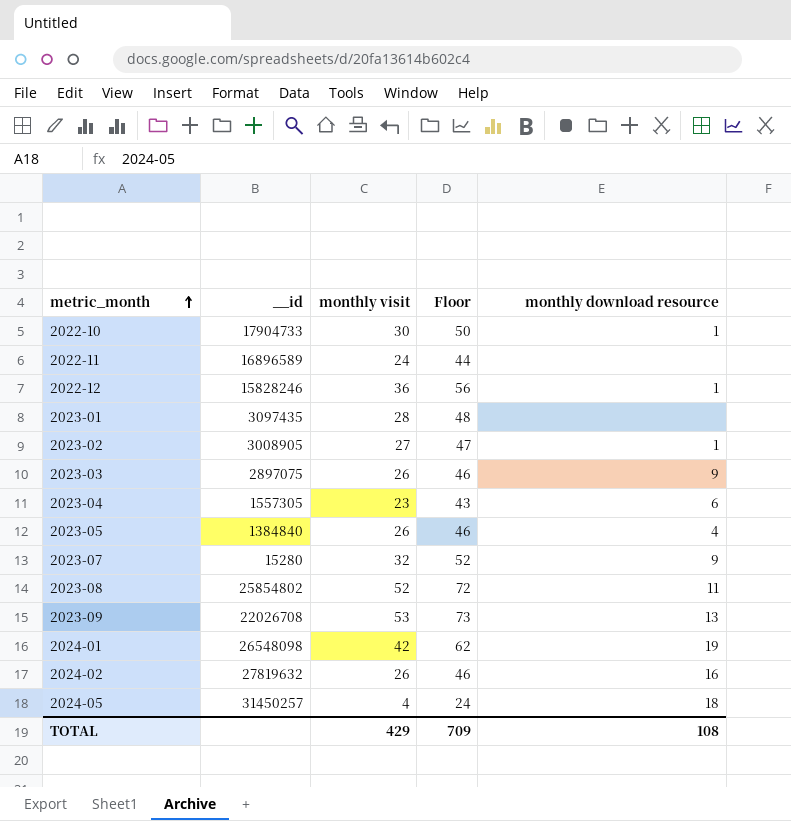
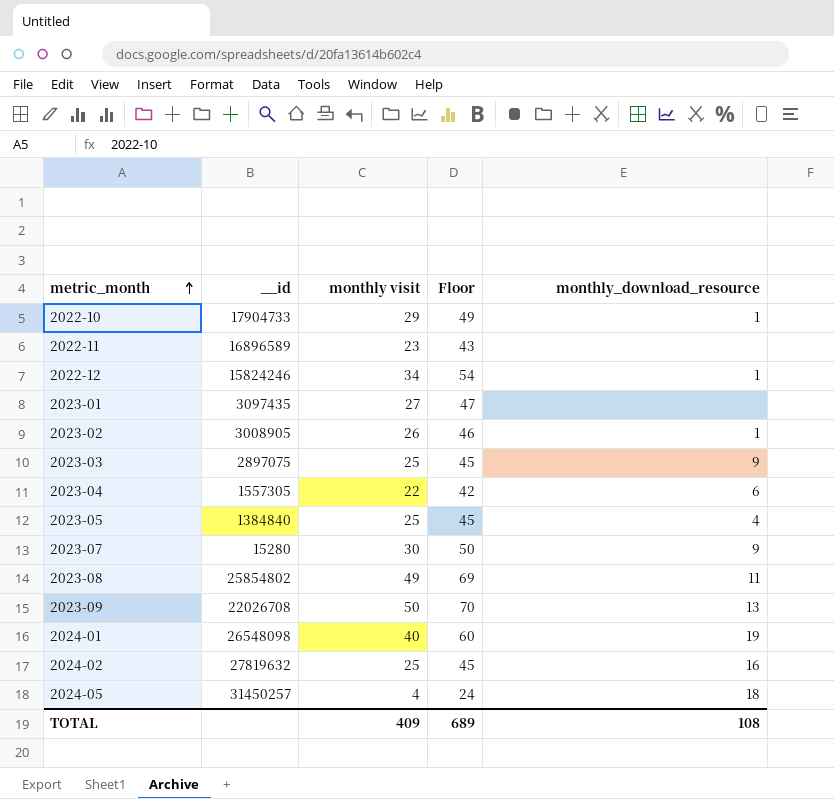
column name: monthly download resource -> monthly_download_resource
2022-10 | monthly visit: 30 -> 29
2022-10 | Floor: 50 -> 49
2022-11 | monthly visit: 24 -> 23
2022-11 | Floor: 44 -> 43
2022-12 | __id: 15828246 -> 15824246
2022-12 | monthly visit: 36 -> 34
2022-12 | Floor: 56 -> 54
2023-01 | monthly visit: 28 -> 27
2023-01 | Floor: 48 -> 47
2023-02 | monthly visit: 27 -> 26
2023-02 | Floor: 47 -> 46
2023-03 | monthly visit: 26 -> 25
2023-03 | Floor: 46 -> 45
2023-04 | monthly visit: 23 -> 22
2023-04 | Floor: 43 -> 42
2023-05 | monthly visit: 26 -> 25
2023-05 | Floor: 46 -> 45
2023-07 | monthly visit: 32 -> 30
2023-07 | Floor: 52 -> 50
2023-08 | monthly visit: 52 -> 49
2023-08 | Floor: 72 -> 69
2023-09 | monthly visit: 53 -> 50
2023-09 | Floor: 73 -> 70
2024-01 | monthly visit: 42 -> 40
2024-01 | Floor: 62 -> 60
2024-02 | monthly visit: 26 -> 25
2024-02 | Floor: 46 -> 45
TOTAL | monthly visit: 429 -> 409
TOTAL | Floor: 709 -> 689

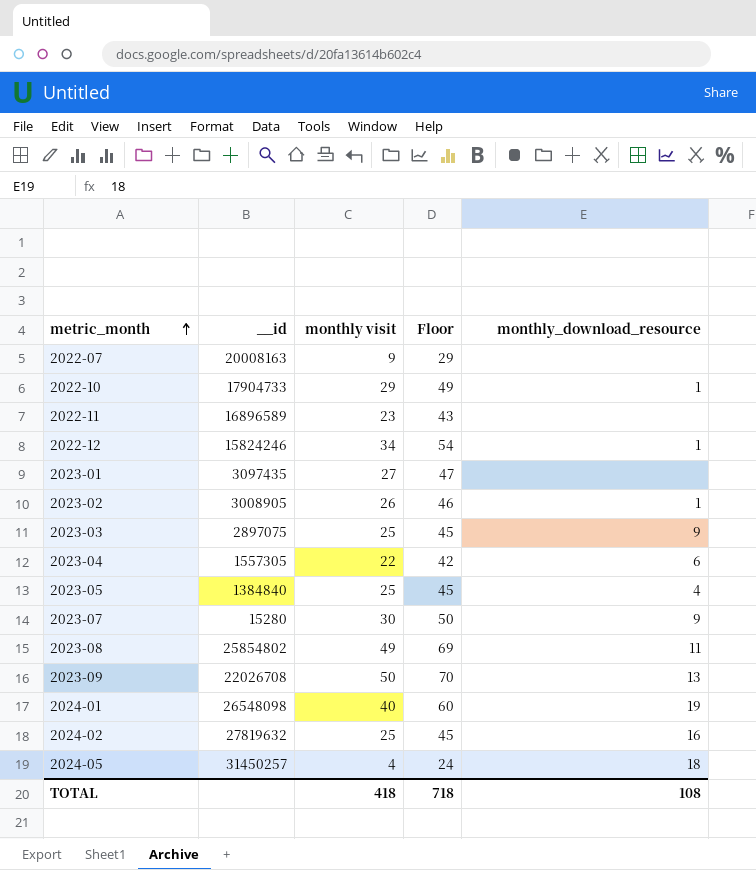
row 2022-07: none -> 20008163 | 9 | 29 | none
TOTAL | monthly visit: 409 -> 418
TOTAL | Floor: 689 -> 718

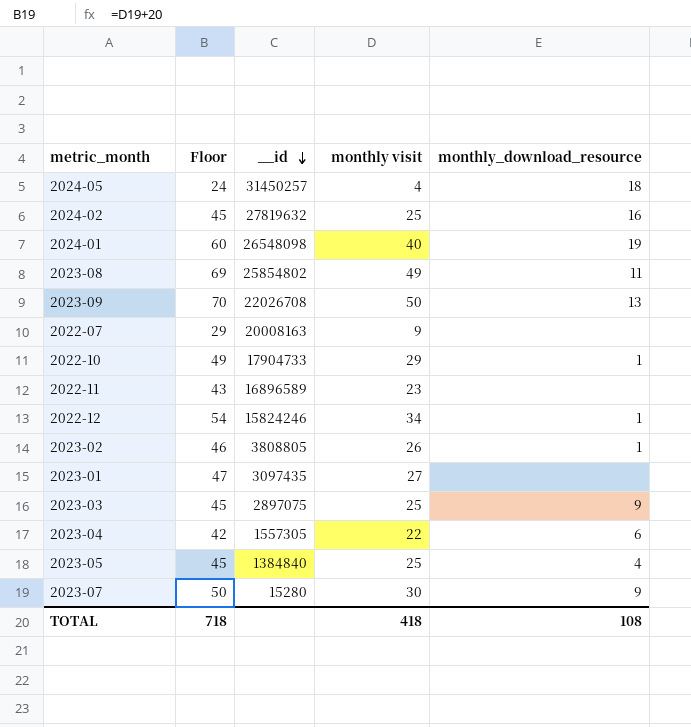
row order: metric_month ascending -> __id descending
column Floor | position: 4 -> 2
2023-02 | __id: 3008905 -> 3808805

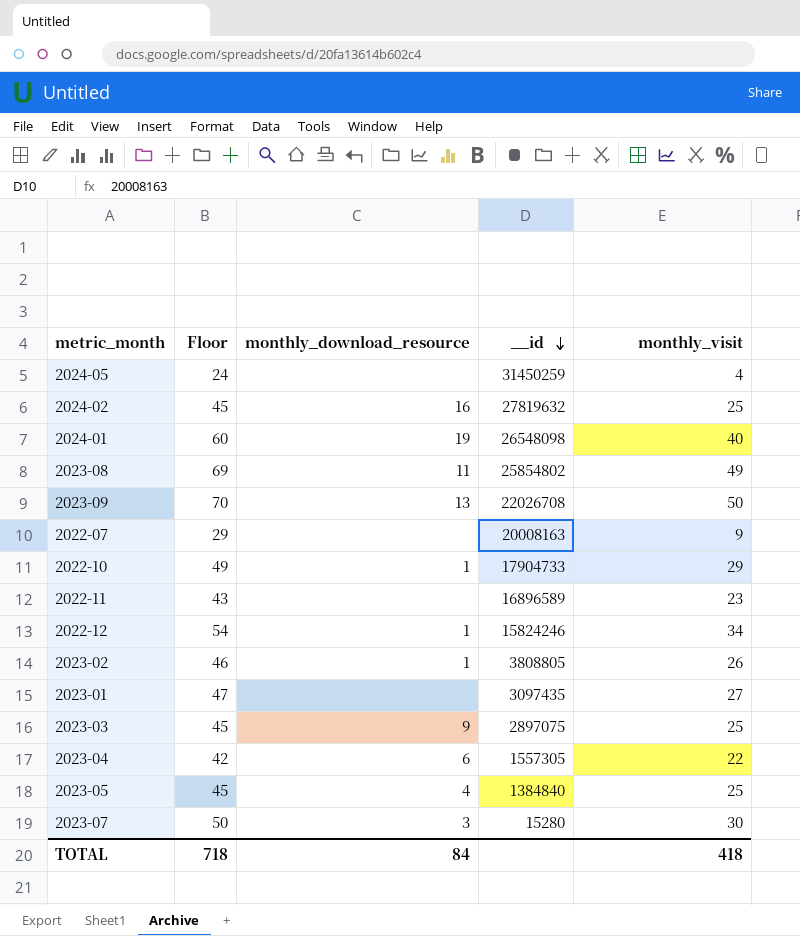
column monthly_download_resource | position: 5 -> 3
column name: monthly visit -> monthly_visit
2024-05 | monthly_download_resource: 18 -> none
2024-05 | __id: 31450257 -> 31450259
2023-07 | monthly_download_resource: 9 -> 3
TOTAL | monthly_download_resource: 108 -> 84

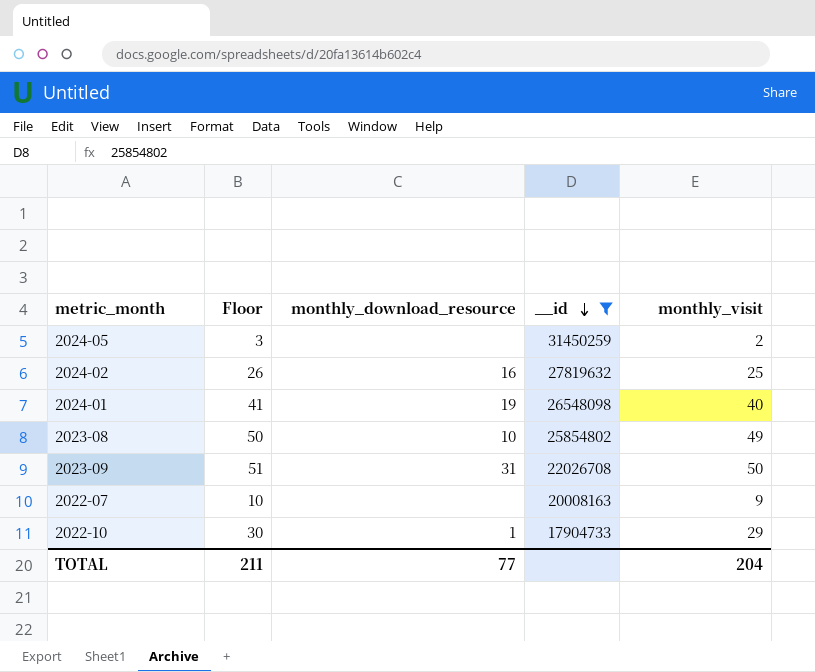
filter: none -> __id >= 17904733
column Floor | formula: [monthly_visit] + 20 -> [monthly_visit] + 1
2024-05 | monthly_visit: 4 -> 2
2023-08 | monthly_download_resource: 11 -> 10
2023-09 | monthly_download_resource: 13 -> 31
TOTAL | Floor: 718 -> 211
TOTAL | monthly_download_resource: 84 -> 77
TOTAL | monthly_visit: 418 -> 204

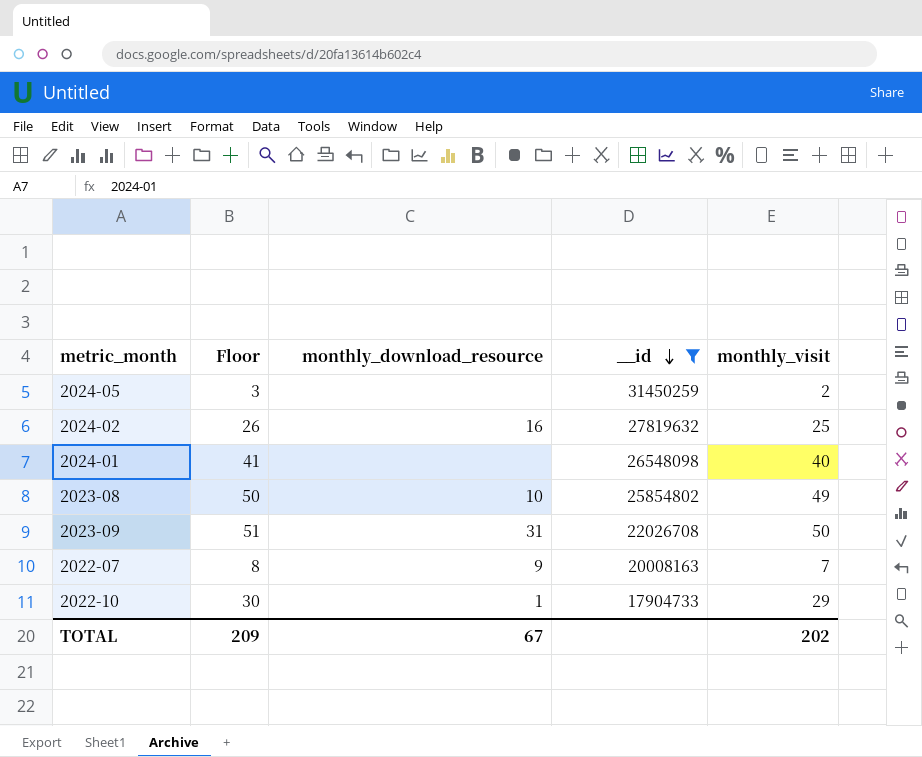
2024-01 | monthly_download_resource: 19 -> none
2022-07 | Floor: 10 -> 8
2022-07 | monthly_download_resource: none -> 9
2022-07 | monthly_visit: 9 -> 7
TOTAL | Floor: 211 -> 209
TOTAL | monthly_download_resource: 77 -> 67
TOTAL | monthly_visit: 204 -> 202

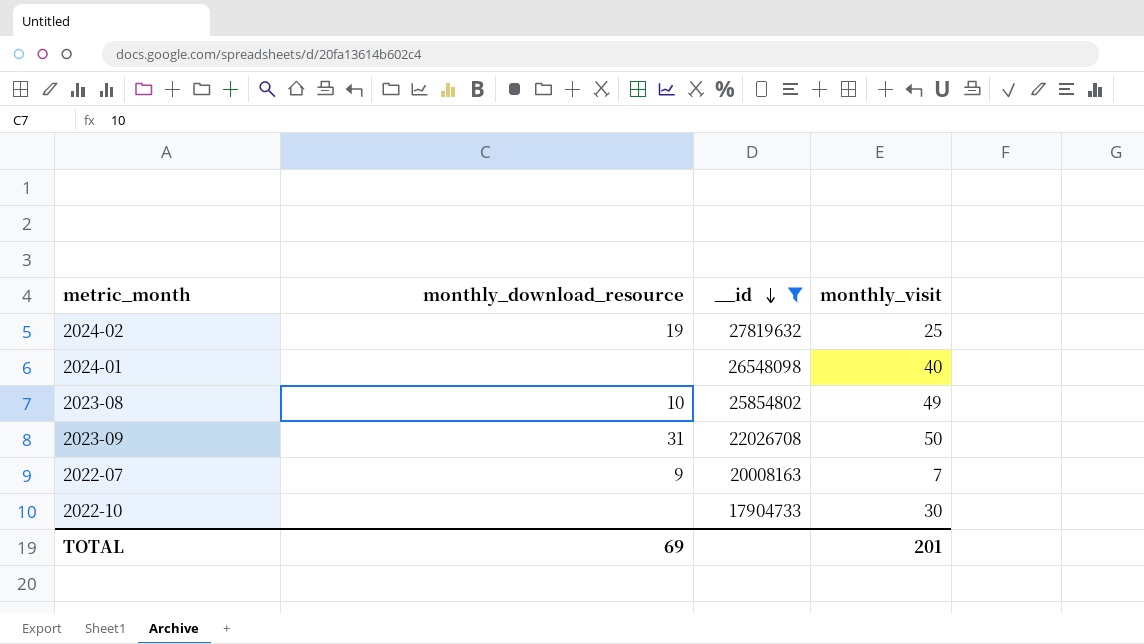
column Floor | formula: [monthly_visit] + 1 -> none
row 2024-05: 3 | none | 31450259 | 2 -> none
2024-02 | monthly_download_resource: 16 -> 19
2022-10 | monthly_download_resource: 1 -> none
2022-10 | monthly_visit: 29 -> 30
TOTAL | monthly_download_resource: 67 -> 69
TOTAL | monthly_visit: 202 -> 201

